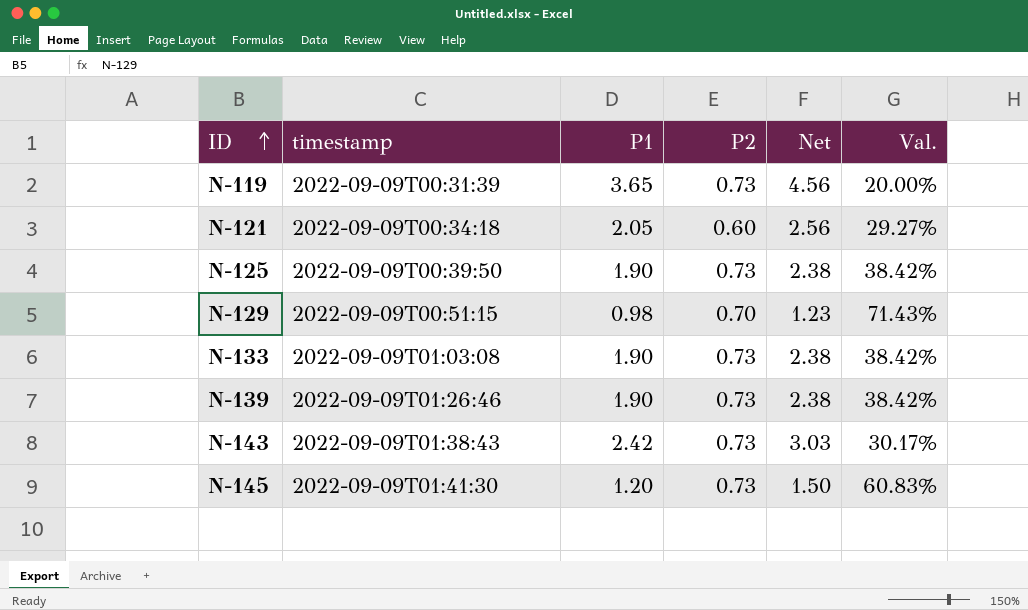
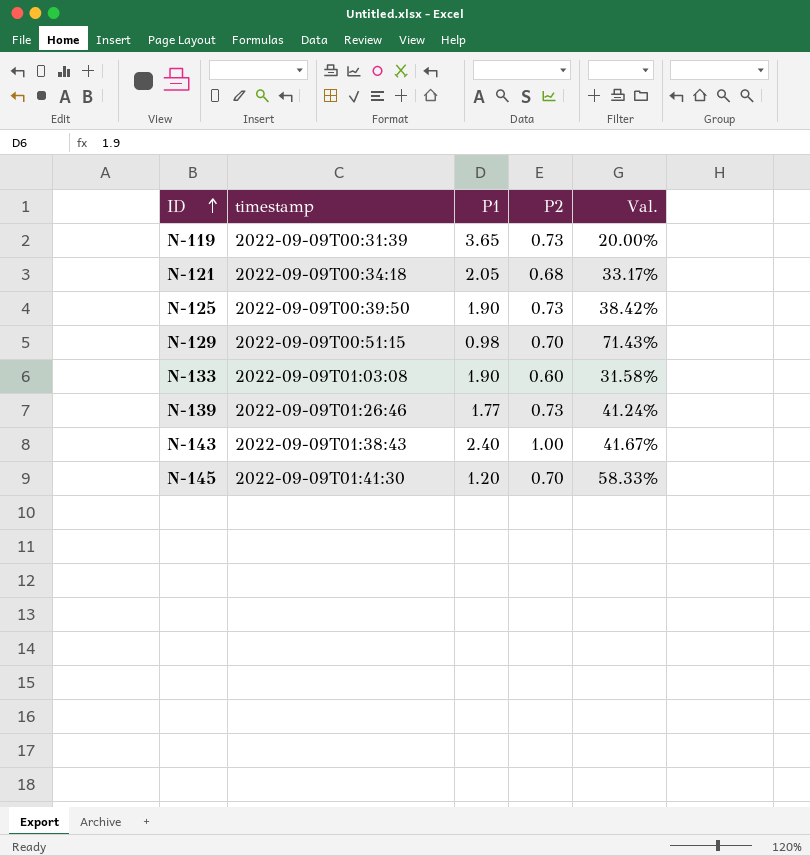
column Net | formula: [P1] * 1.25 -> none
N-121 | P2: 0.60 -> 0.68
N-121 | Val.: 29.27% -> 33.17%
N-133 | P2: 0.73 -> 0.60
N-133 | Val.: 38.42% -> 31.58%
N-139 | P1: 1.90 -> 1.77
N-139 | Val.: 38.42% -> 41.24%
N-143 | P1: 2.42 -> 2.40
N-143 | P2: 0.73 -> 1.00
N-143 | Val.: 30.17% -> 41.67%
N-145 | P2: 0.73 -> 0.70
N-145 | Val.: 60.83% -> 58.33%

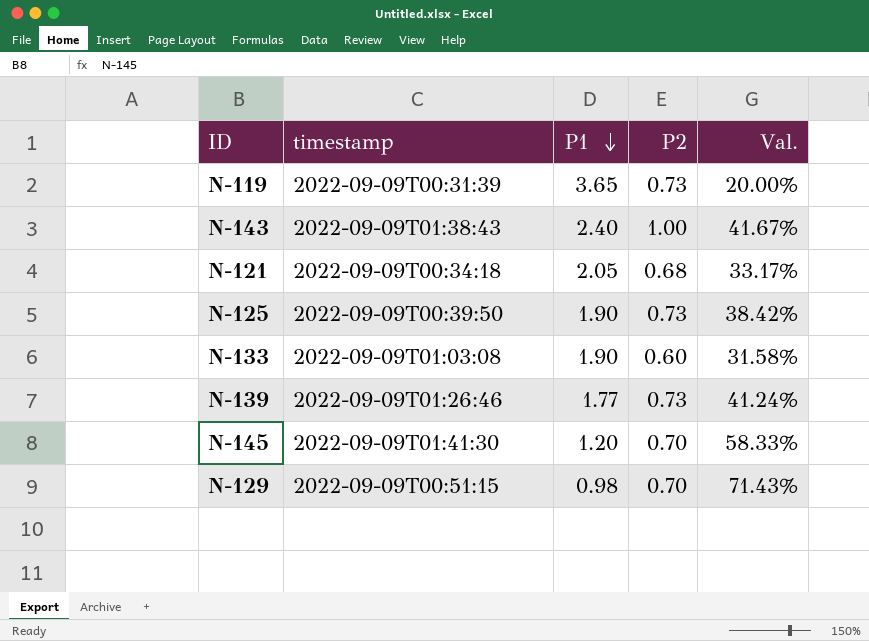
row order: ID ascending -> P1 descending

